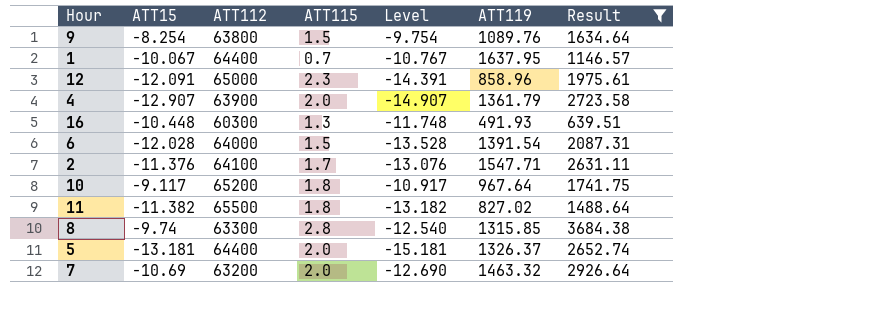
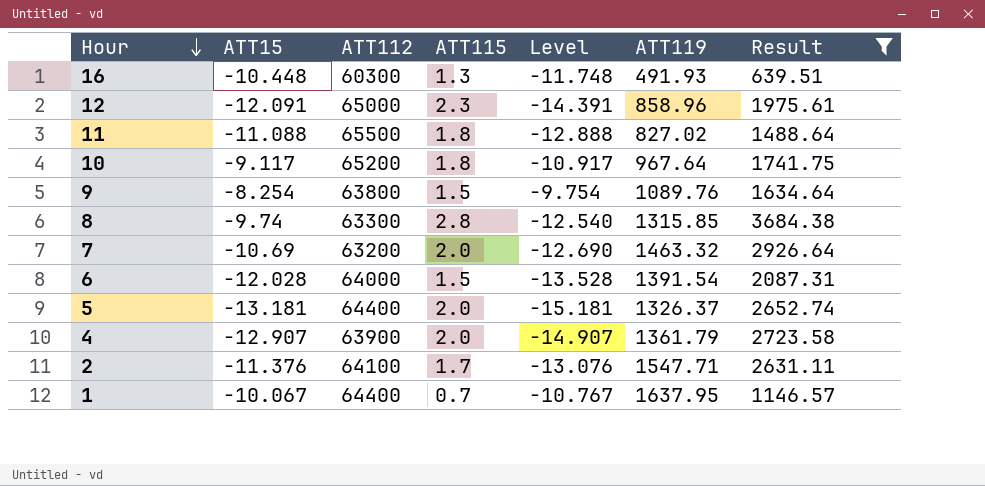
row order: none -> Hour descending
11 | ATT15: -11.382 -> -11.088
11 | Level: -13.182 -> -12.888

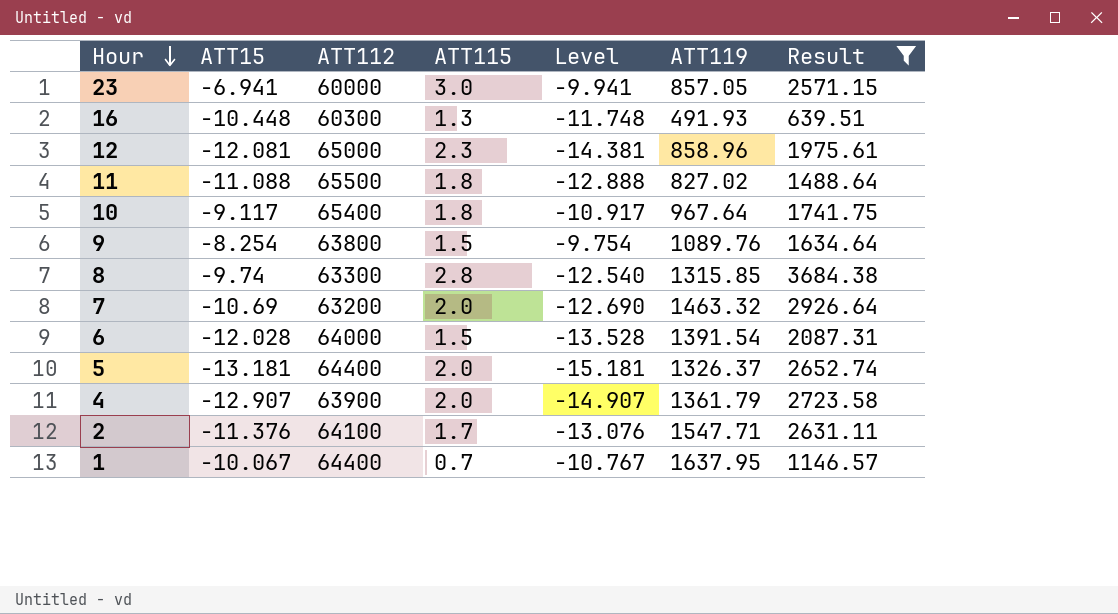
row 23: none -> -6.941 | 60000 | 3.0 | -9.941 | 857.05 | 2571.15
12 | ATT15: -12.091 -> -12.081
12 | Level: -14.391 -> -14.381
10 | ATT112: 65200 -> 65400

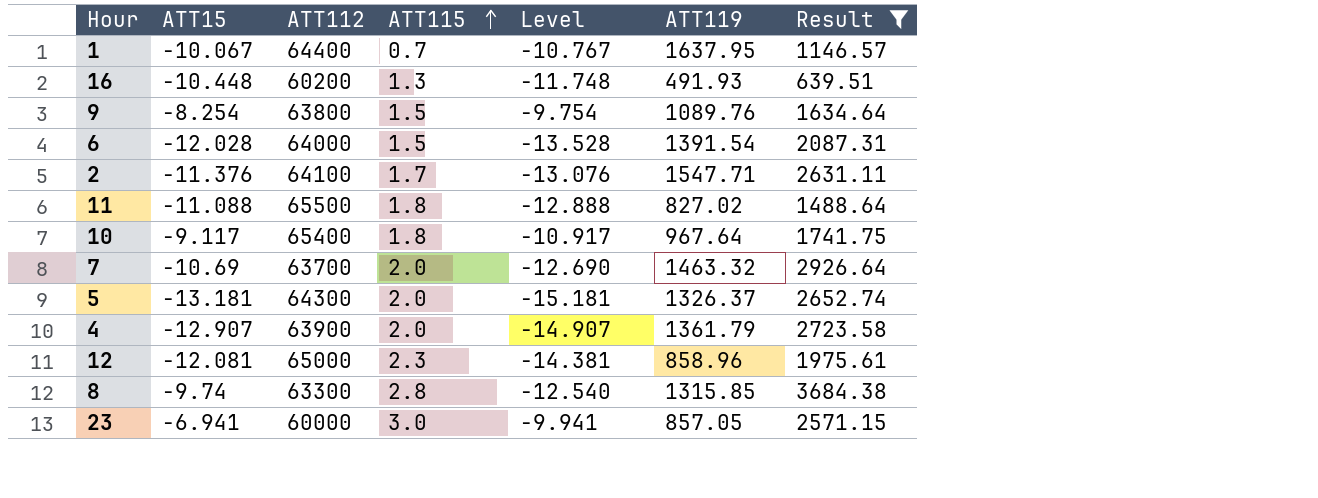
row order: Hour descending -> ATT115 ascending
16 | ATT112: 60300 -> 60200
7 | ATT112: 63200 -> 63700
5 | ATT112: 64400 -> 64300

